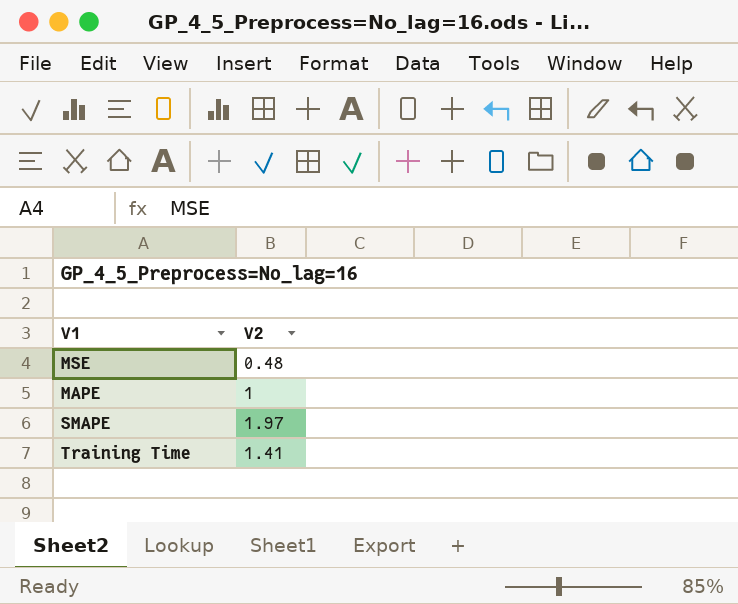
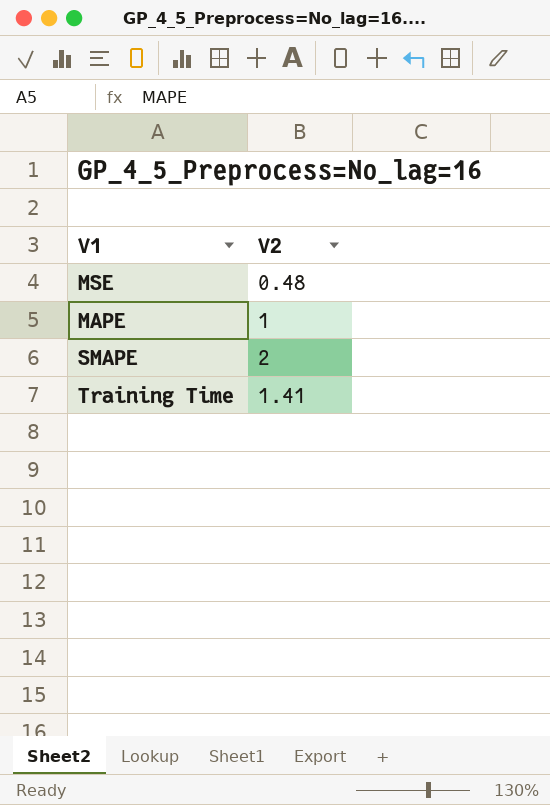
SMAPE | V2: 1.97 -> 2

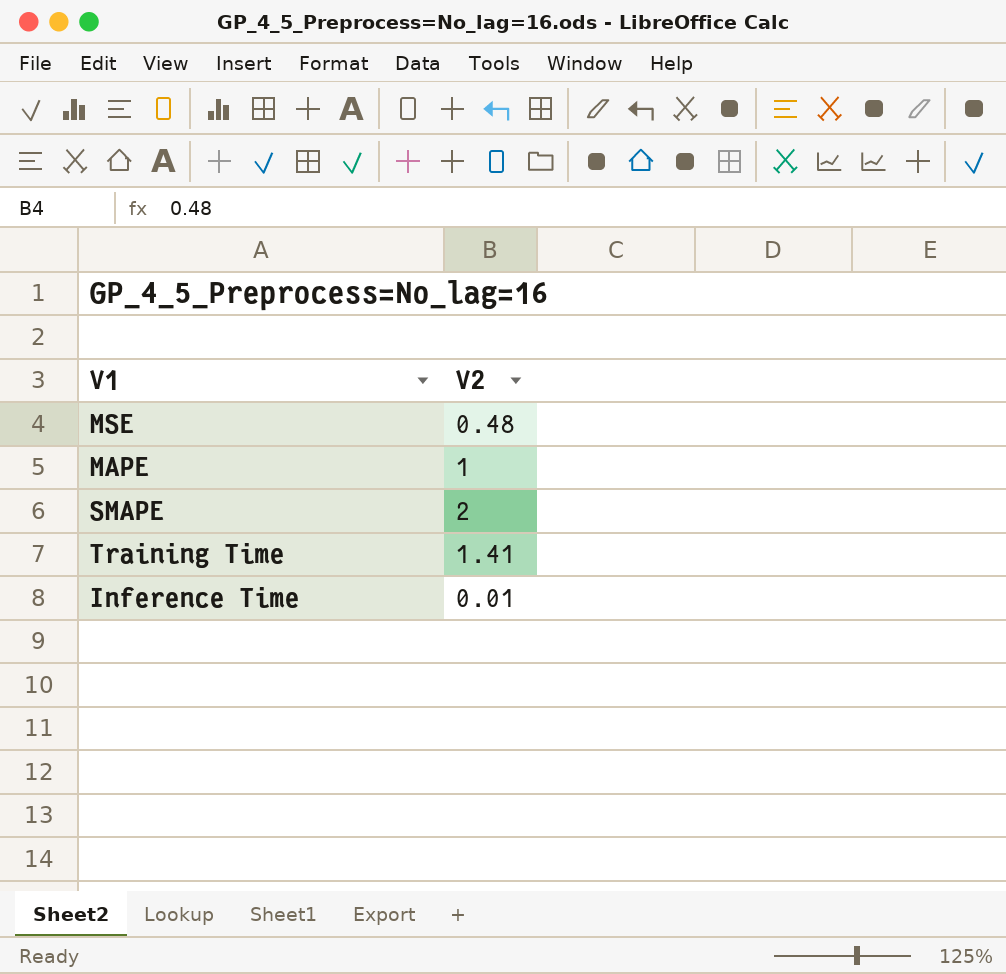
row Inference Time: none -> 0.01

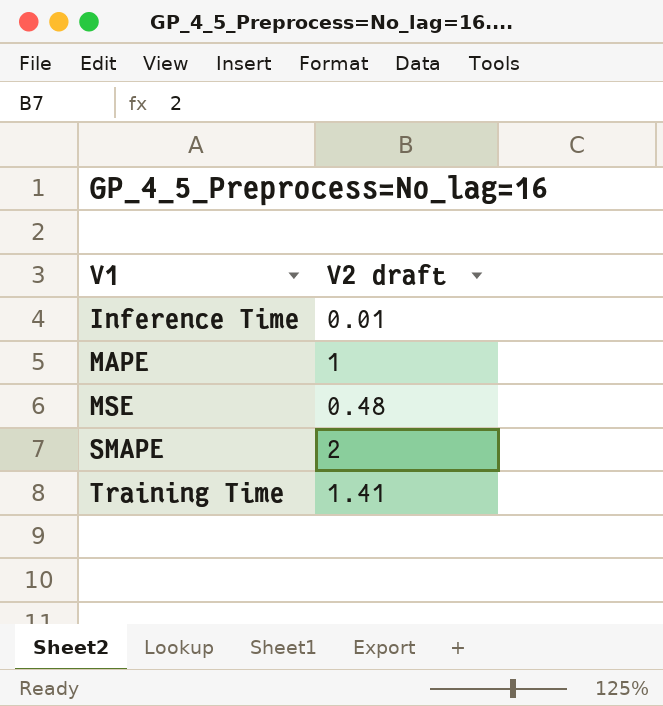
row order: none -> V1 ascending
column name: V2 -> V2 draft

